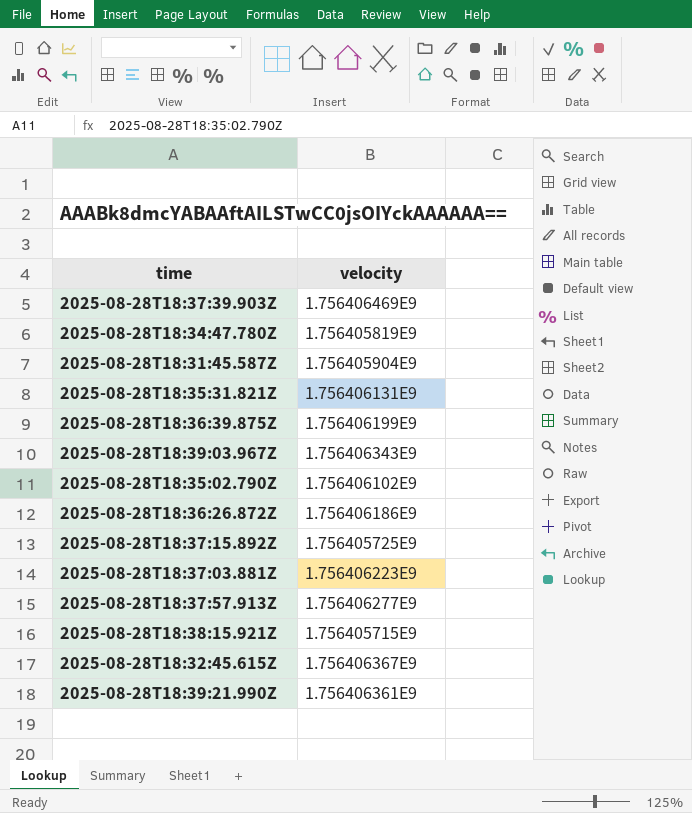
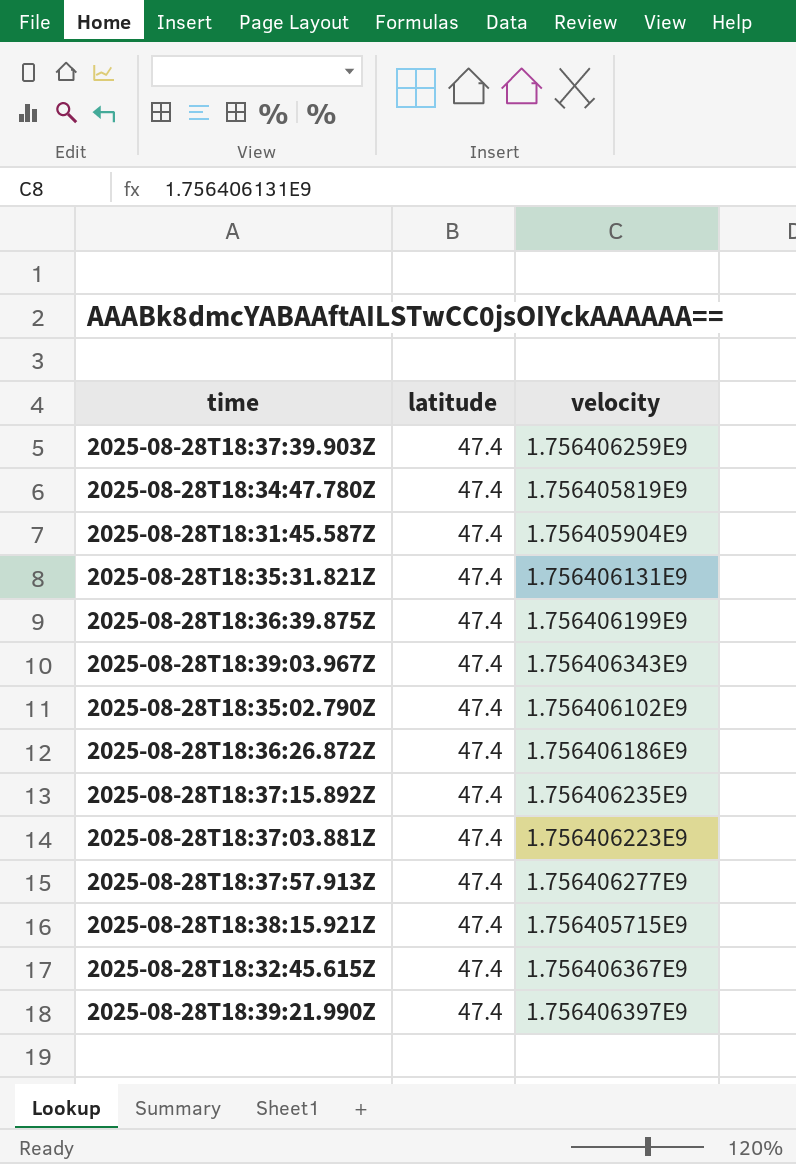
column latitude | position: none -> 2
2025-08-28T18:37:39.903Z | velocity: 1.756406469E9 -> 1.756406259E9
2025-08-28T18:37:15.892Z | velocity: 1.756405725E9 -> 1.756406235E9
2025-08-28T18:39:21.990Z | velocity: 1.756406361E9 -> 1.756406397E9

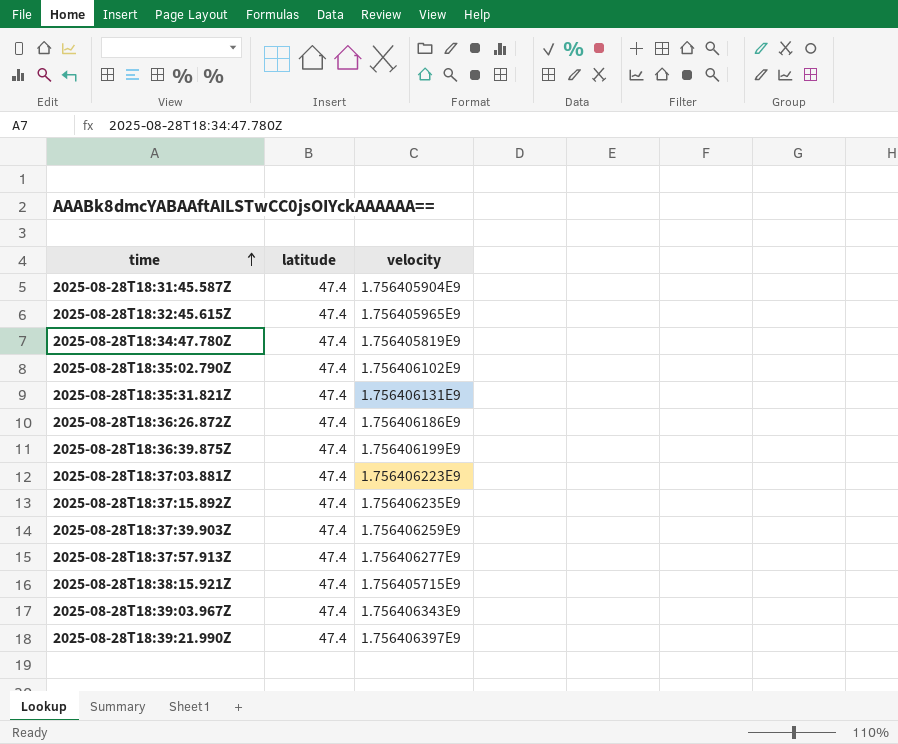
row order: none -> time ascending
2025-08-28T18:32:45.615Z | velocity: 1.756406367E9 -> 1.756405965E9

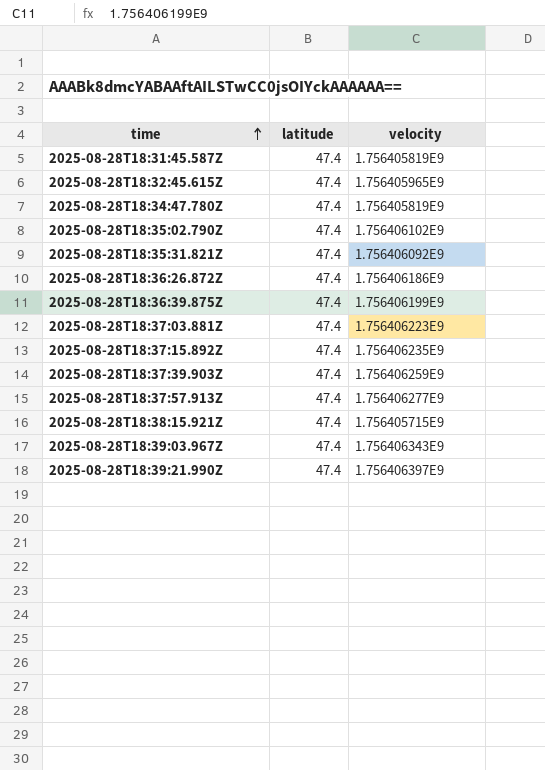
2025-08-28T18:31:45.587Z | velocity: 1.756405904E9 -> 1.756405819E9
2025-08-28T18:35:31.821Z | velocity: 1.756406131E9 -> 1.756406092E9

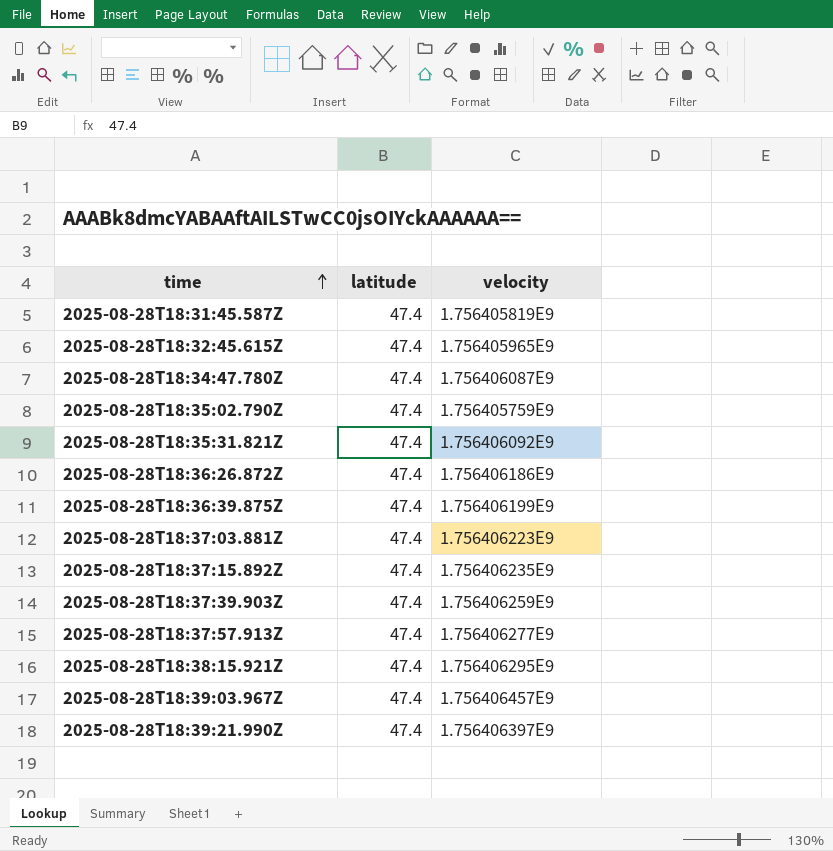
2025-08-28T18:34:47.780Z | velocity: 1.756405819E9 -> 1.756406087E9
2025-08-28T18:35:02.790Z | velocity: 1.756406102E9 -> 1.756405759E9
2025-08-28T18:38:15.921Z | velocity: 1.756405715E9 -> 1.756406295E9
2025-08-28T18:39:03.967Z | velocity: 1.756406343E9 -> 1.756406457E9

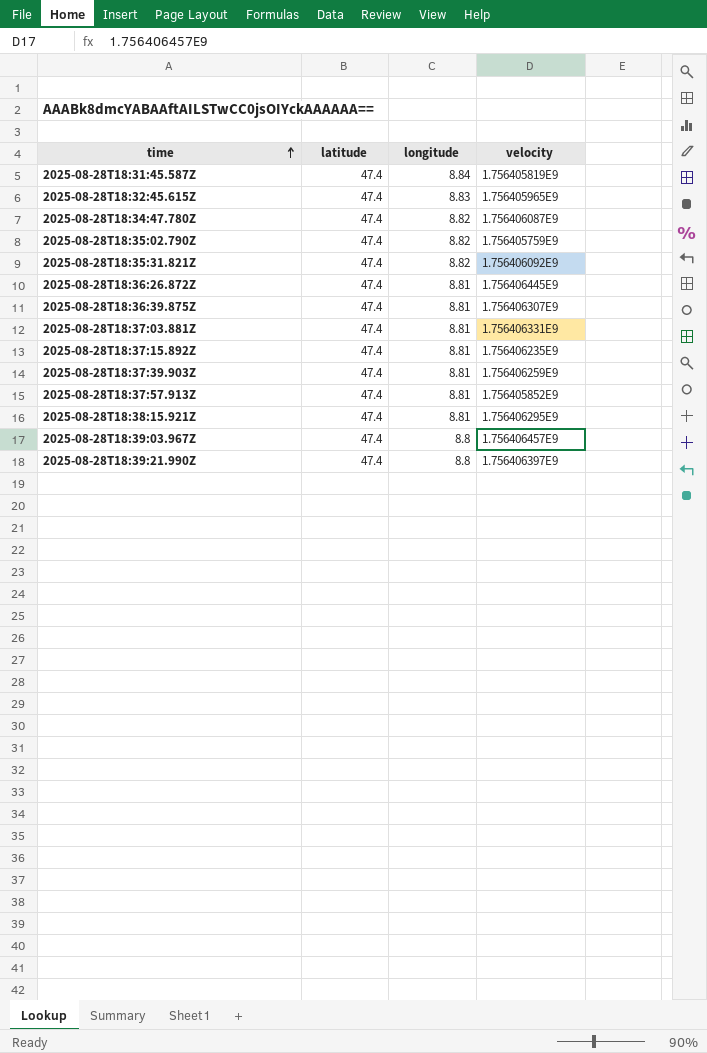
column longitude | position: none -> 3
2025-08-28T18:36:26.872Z | velocity: 1.756406186E9 -> 1.756406445E9
2025-08-28T18:36:39.875Z | velocity: 1.756406199E9 -> 1.756406307E9
2025-08-28T18:37:03.881Z | velocity: 1.756406223E9 -> 1.756406331E9
2025-08-28T18:37:57.913Z | velocity: 1.756406277E9 -> 1.756405852E9

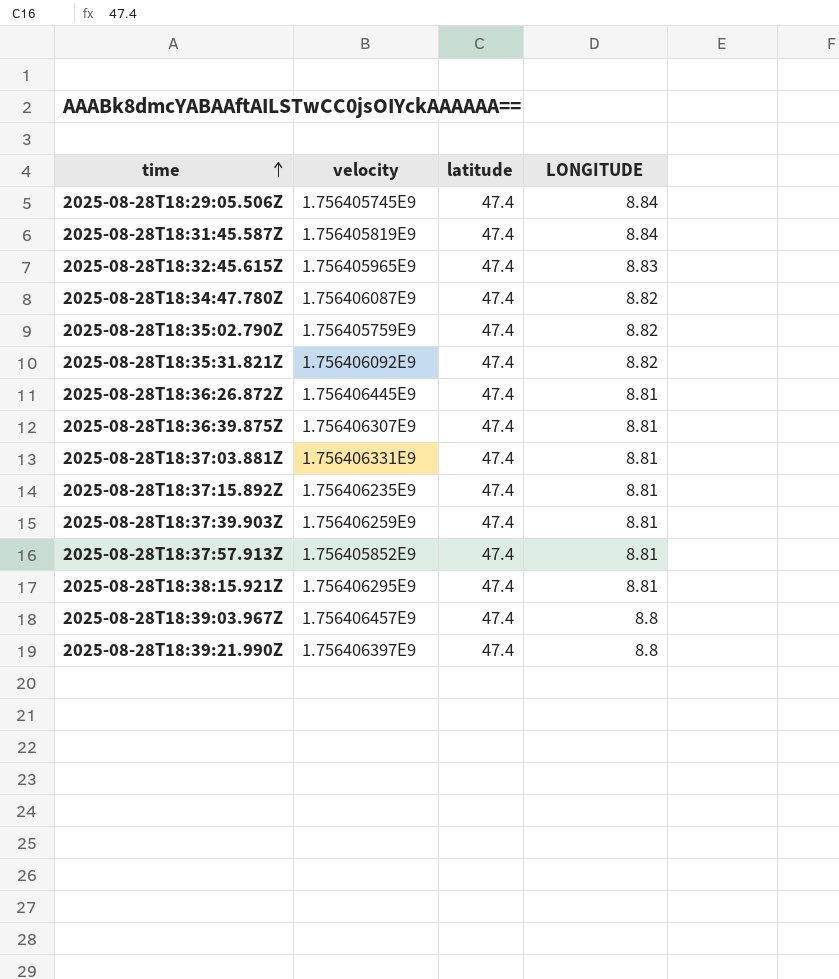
column velocity | position: 4 -> 2
column name: longitude -> LONGITUDE
row 2025-08-28T18:29:05.506Z: none -> 1.756405745E9 | 47.4 | 8.84

